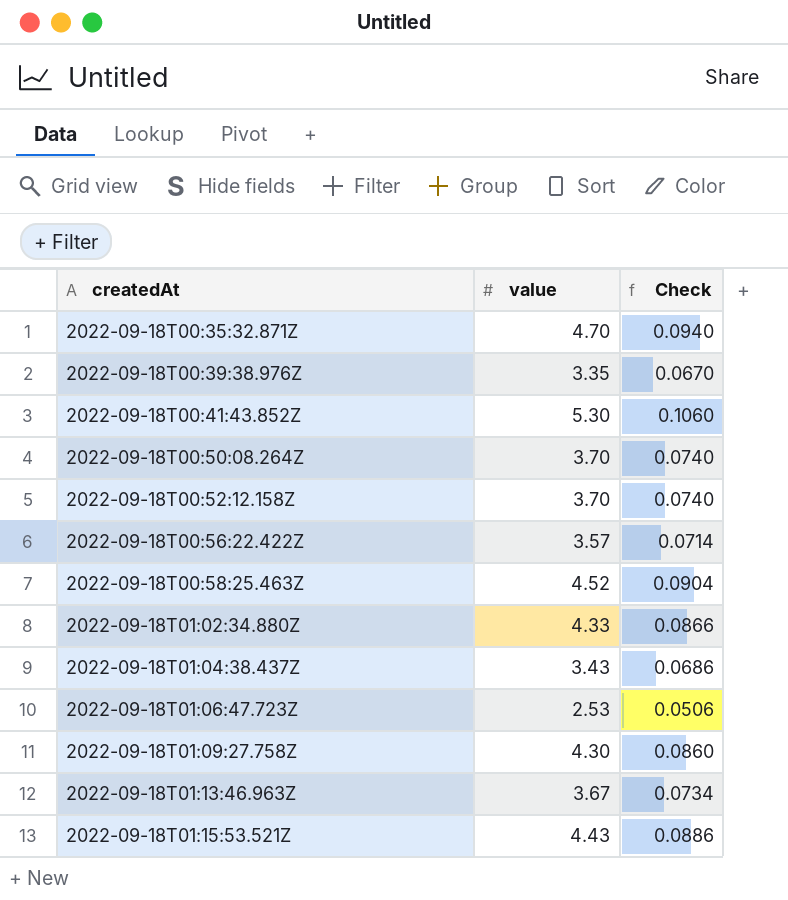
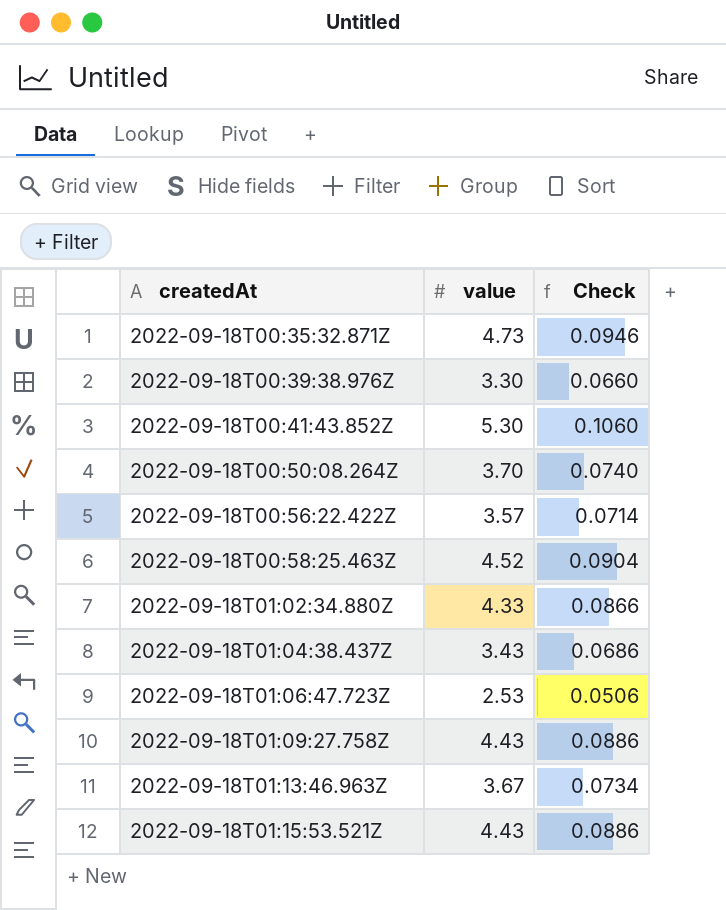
row 2022-09-18T00:52:12.158Z: 3.70 | 0.0740 -> none
2022-09-18T00:35:32.871Z | value: 4.70 -> 4.73
2022-09-18T00:35:32.871Z | Check: 0.0940 -> 0.0946
2022-09-18T00:39:38.976Z | value: 3.35 -> 3.30
2022-09-18T00:39:38.976Z | Check: 0.0670 -> 0.0660
2022-09-18T01:09:27.758Z | value: 4.30 -> 4.43
2022-09-18T01:09:27.758Z | Check: 0.0860 -> 0.0886

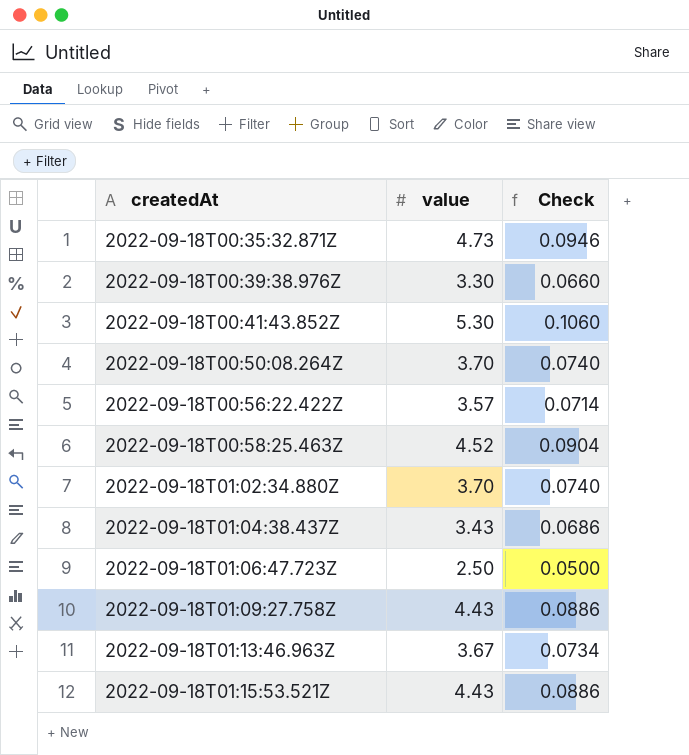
2022-09-18T01:02:34.880Z | value: 4.33 -> 3.70
2022-09-18T01:02:34.880Z | Check: 0.0866 -> 0.0740
2022-09-18T01:06:47.723Z | value: 2.53 -> 2.50
2022-09-18T01:06:47.723Z | Check: 0.0506 -> 0.0500

